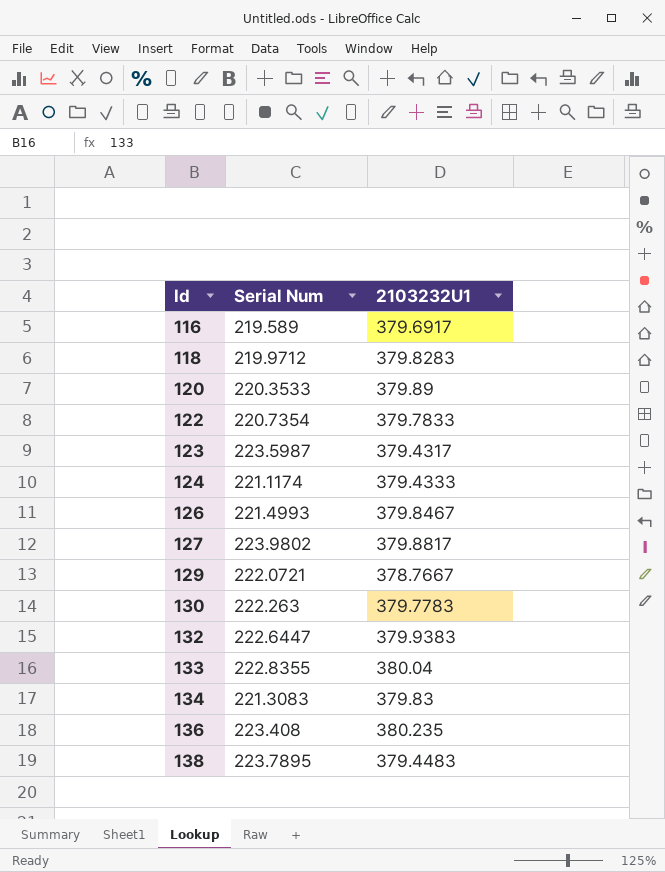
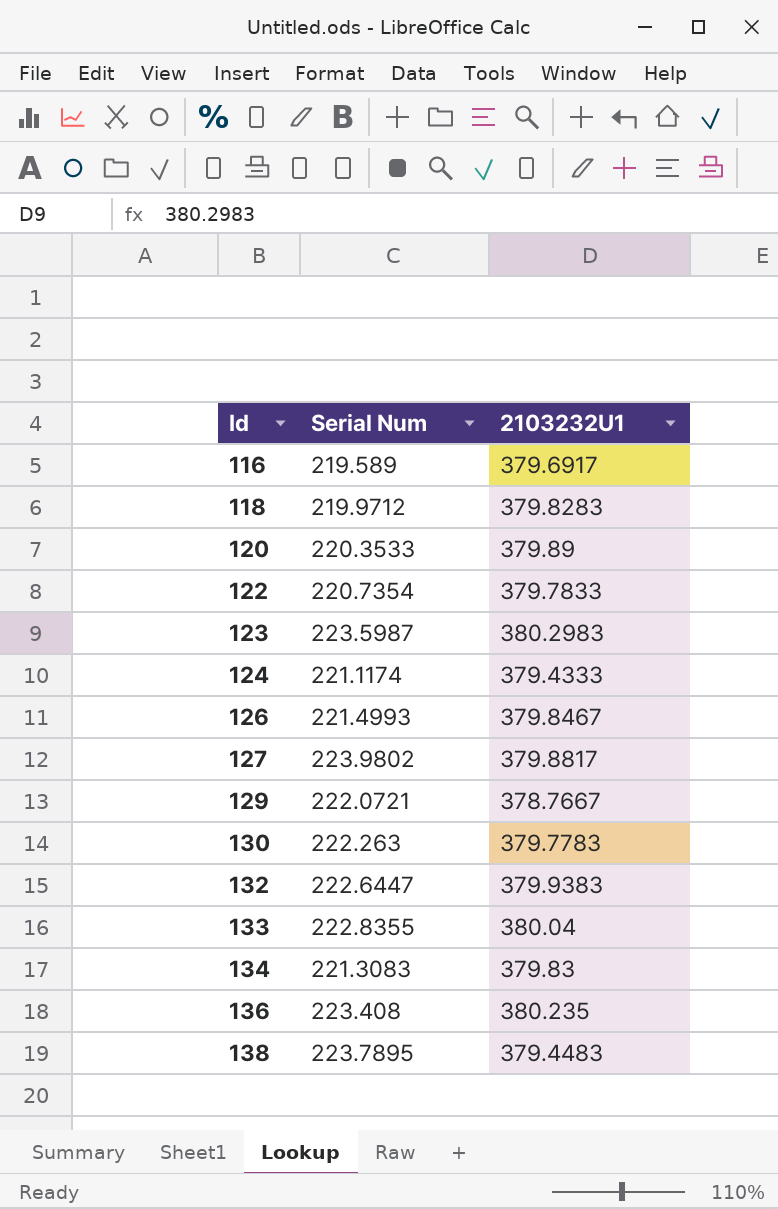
123 | 2103232U1: 379.4317 -> 380.2983

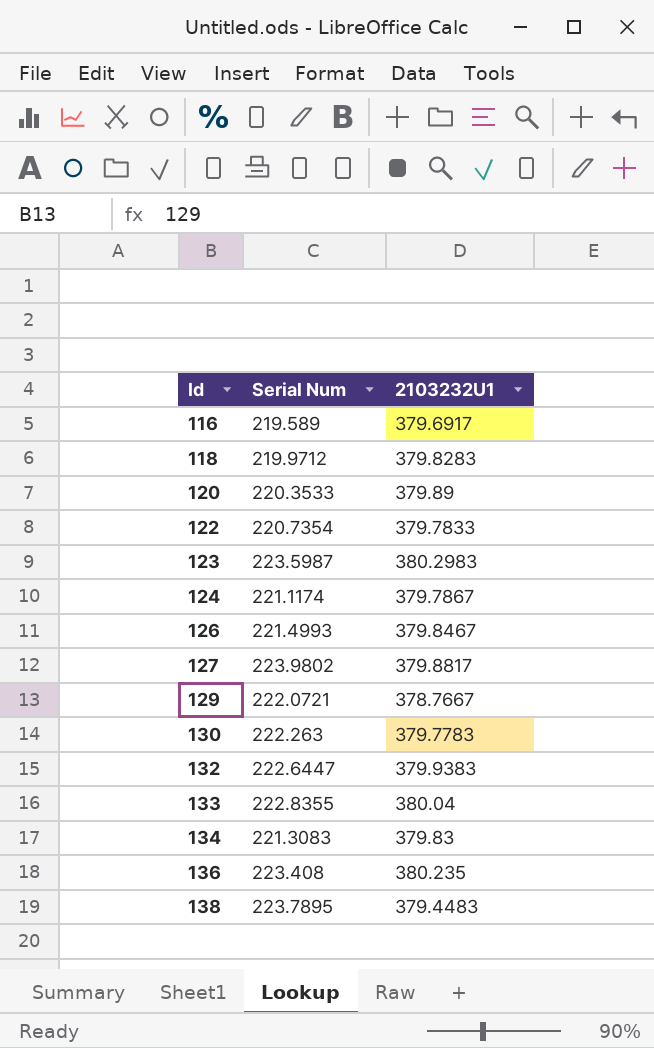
124 | 2103232U1: 379.4333 -> 379.7867

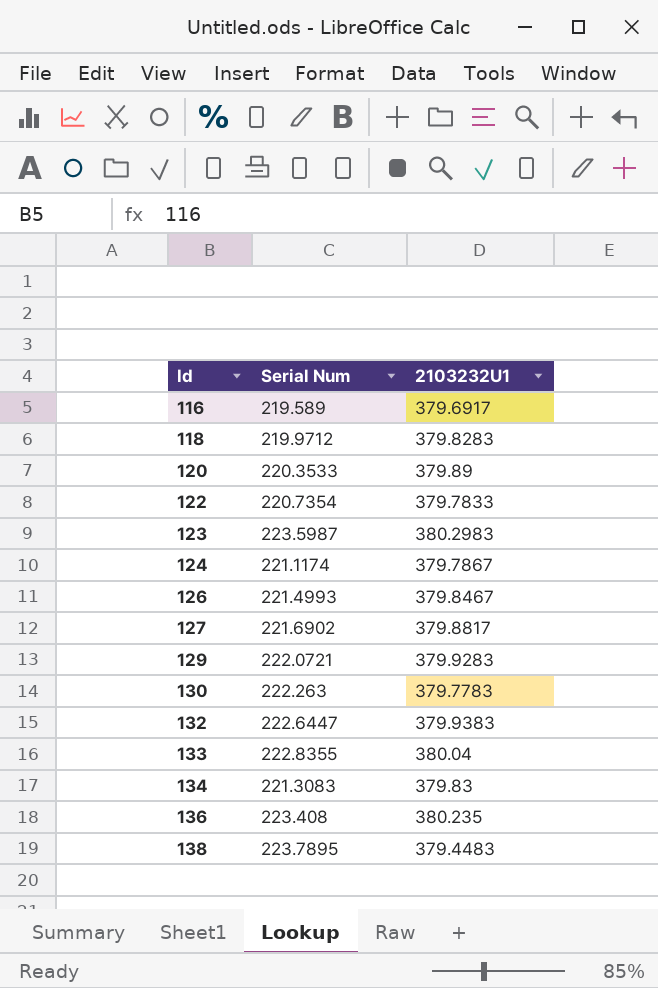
127 | Serial Num: 223.9802 -> 221.6902
129 | 2103232U1: 378.7667 -> 379.9283

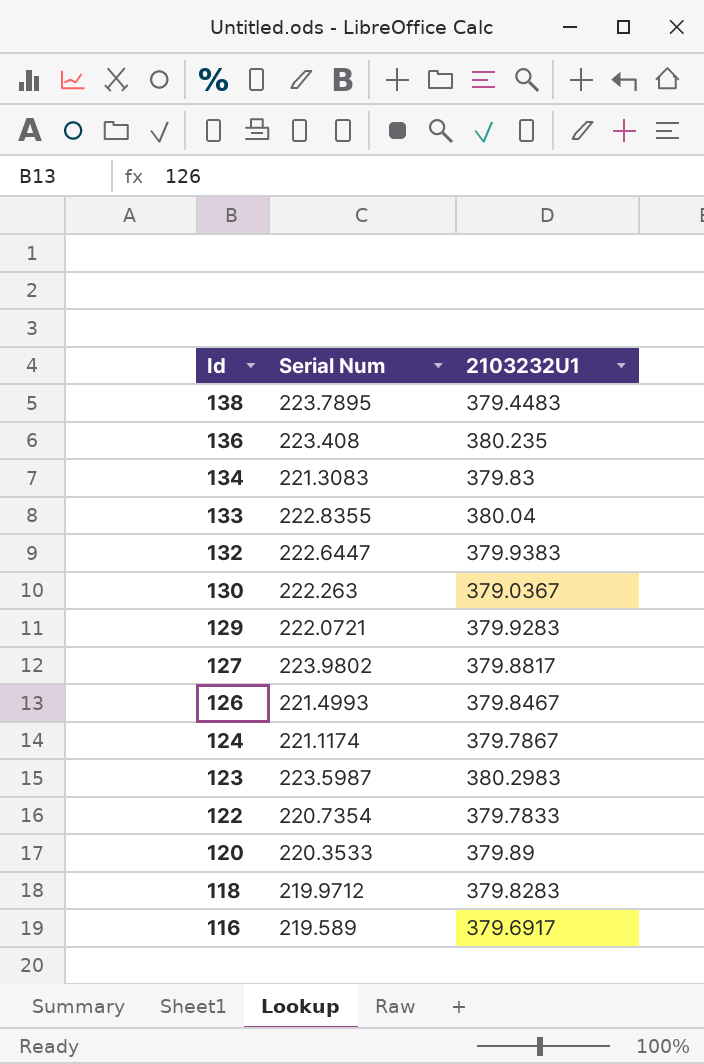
row order: Id ascending -> Id descending
130 | 2103232U1: 379.7783 -> 379.0367
127 | Serial Num: 221.6902 -> 223.9802

